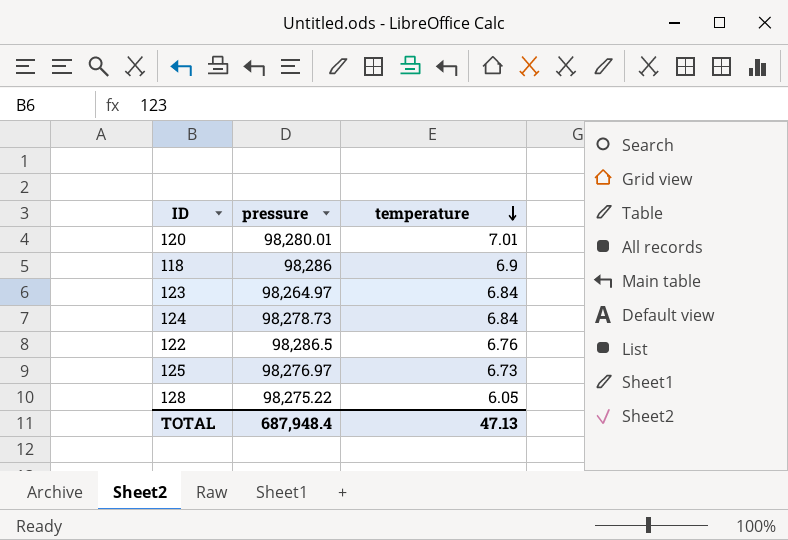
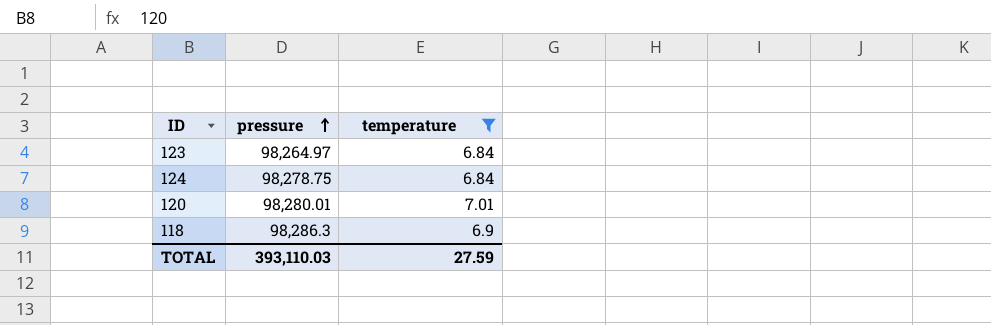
filter: none -> temperature >= 6.84
row order: temperature descending -> pressure ascending
124 | pressure: 98,278.73 -> 98,278.75
118 | pressure: 98,286 -> 98,286.3
TOTAL | pressure: 687,948.4 -> 393,110.03
TOTAL | temperature: 47.13 -> 27.59

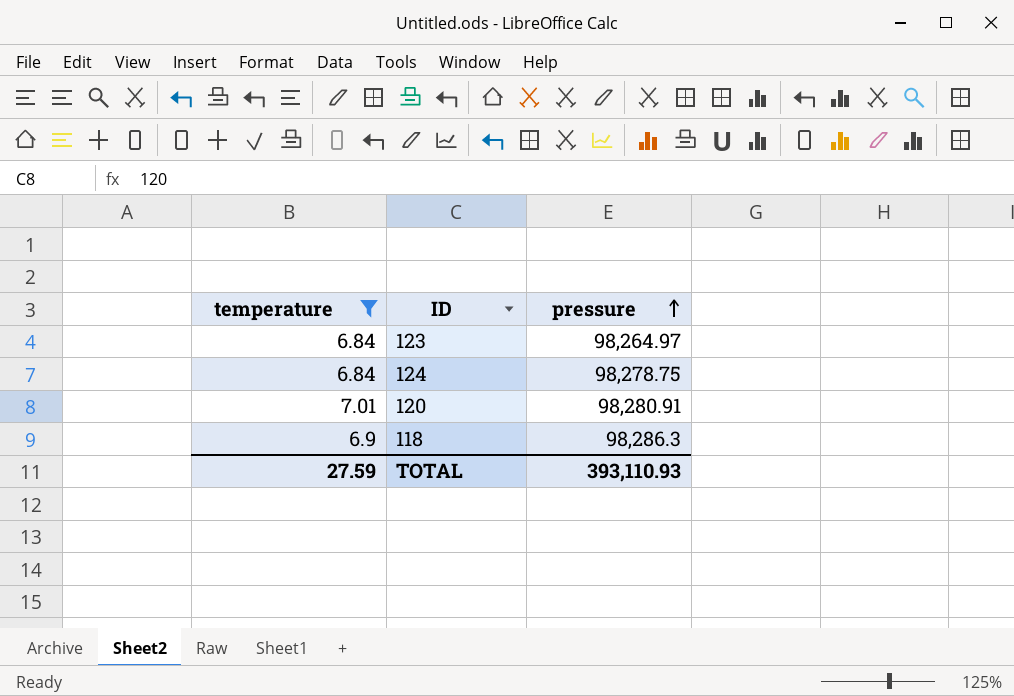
column temperature | position: 3 -> 1
120 | pressure: 98,280.01 -> 98,280.91
TOTAL | pressure: 393,110.03 -> 393,110.93

